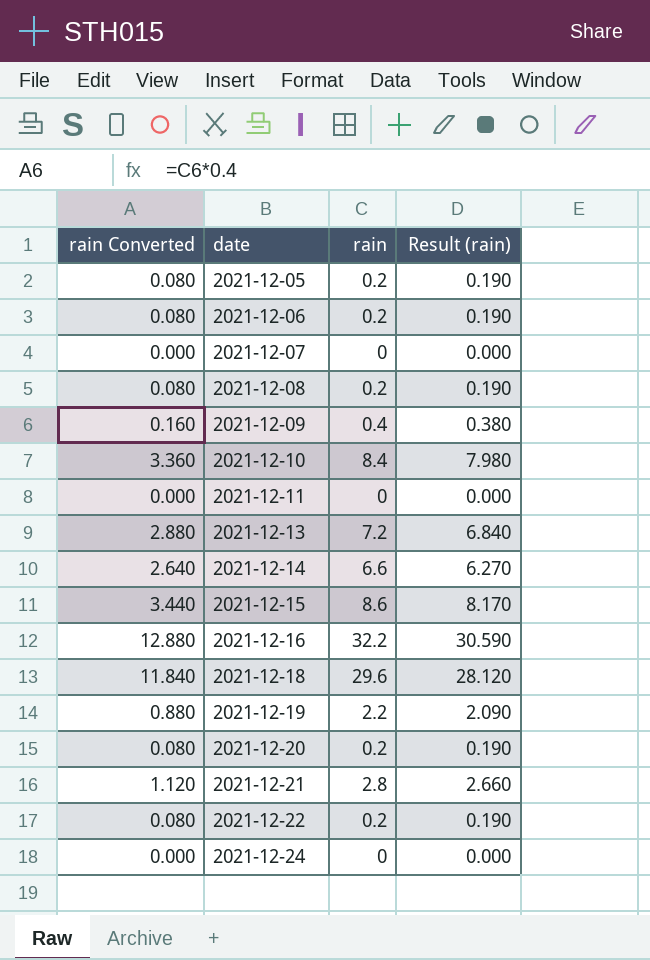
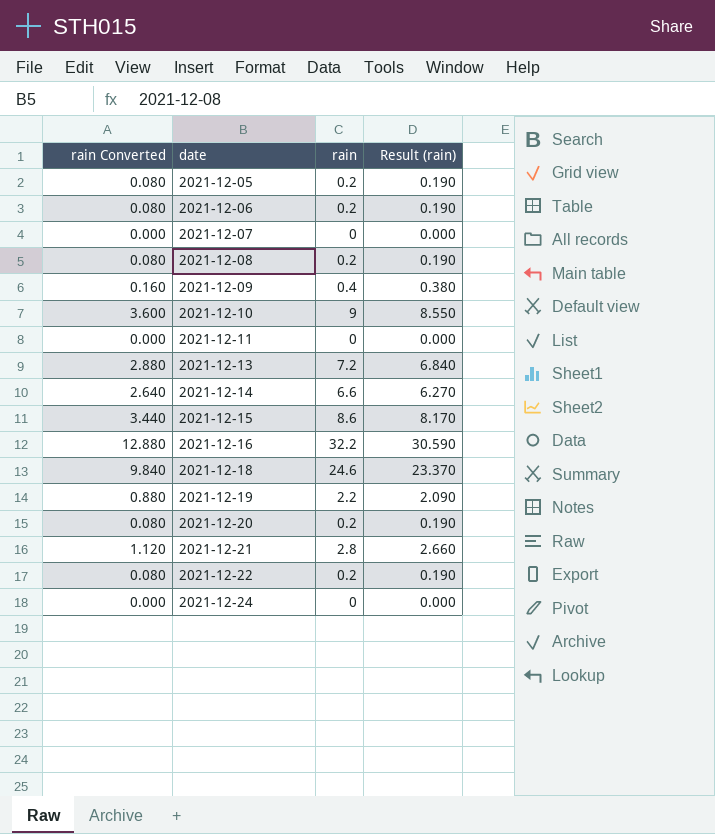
2021-12-10 | rain Converted: 3.360 -> 3.600
2021-12-10 | rain: 8.4 -> 9
2021-12-10 | Result (rain): 7.980 -> 8.550
2021-12-18 | rain Converted: 11.840 -> 9.840
2021-12-18 | rain: 29.6 -> 24.6
2021-12-18 | Result (rain): 28.120 -> 23.370

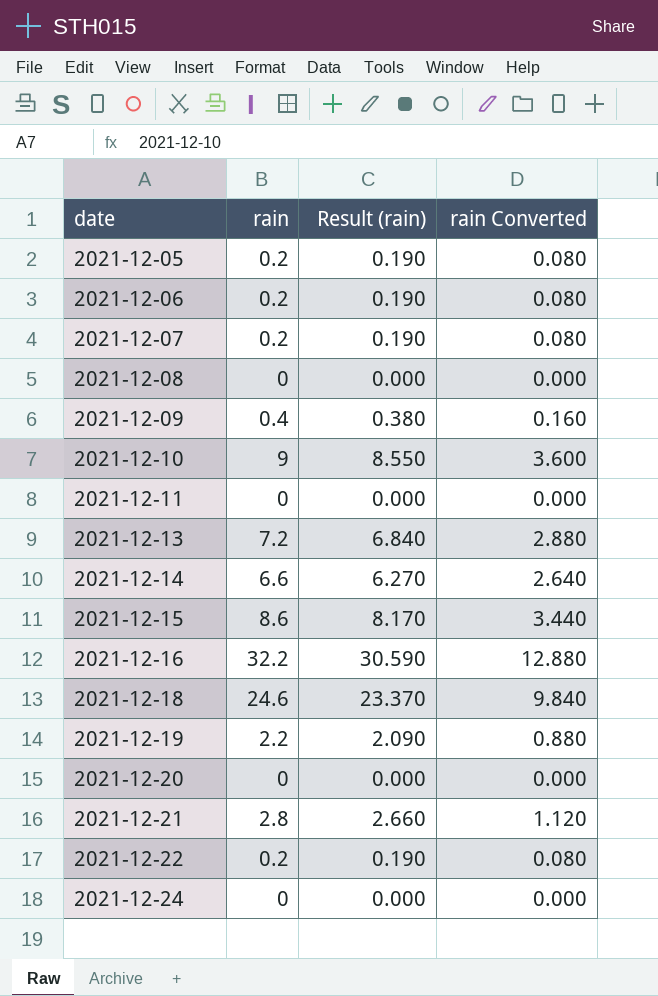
column rain Converted | position: 1 -> 4
2021-12-07 | rain: 0 -> 0.2
2021-12-07 | Result (rain): 0.000 -> 0.190
2021-12-07 | rain Converted: 0.000 -> 0.080
2021-12-08 | rain: 0.2 -> 0
2021-12-08 | Result (rain): 0.190 -> 0.000
2021-12-08 | rain Converted: 0.080 -> 0.000
2021-12-20 | rain: 0.2 -> 0
2021-12-20 | Result (rain): 0.190 -> 0.000
2021-12-20 | rain Converted: 0.080 -> 0.000

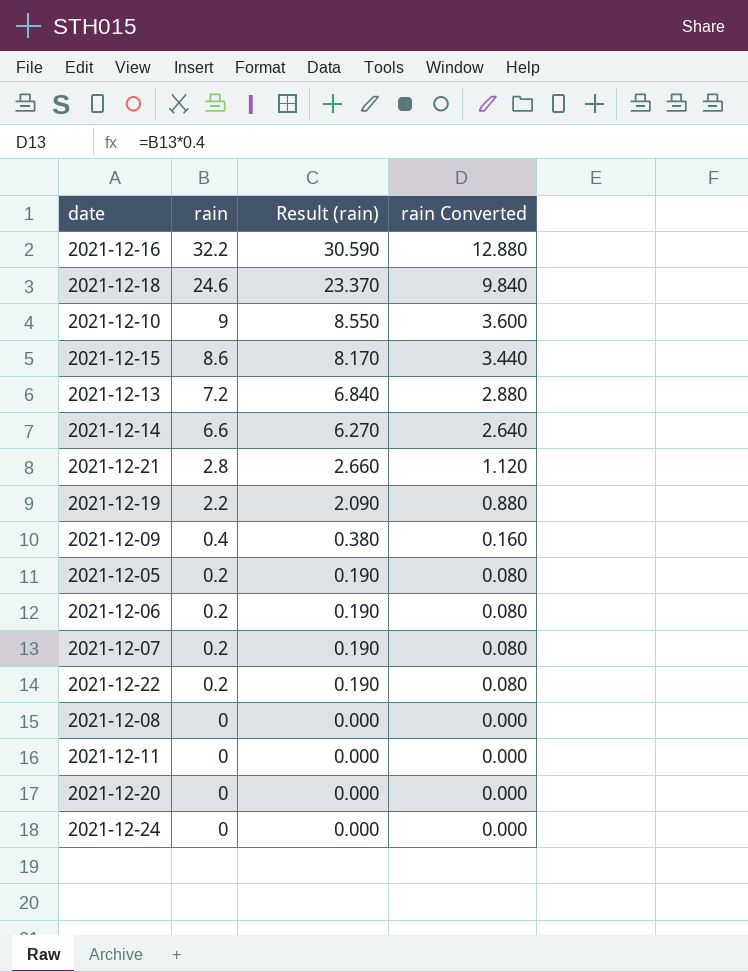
row order: date ascending -> rain descending

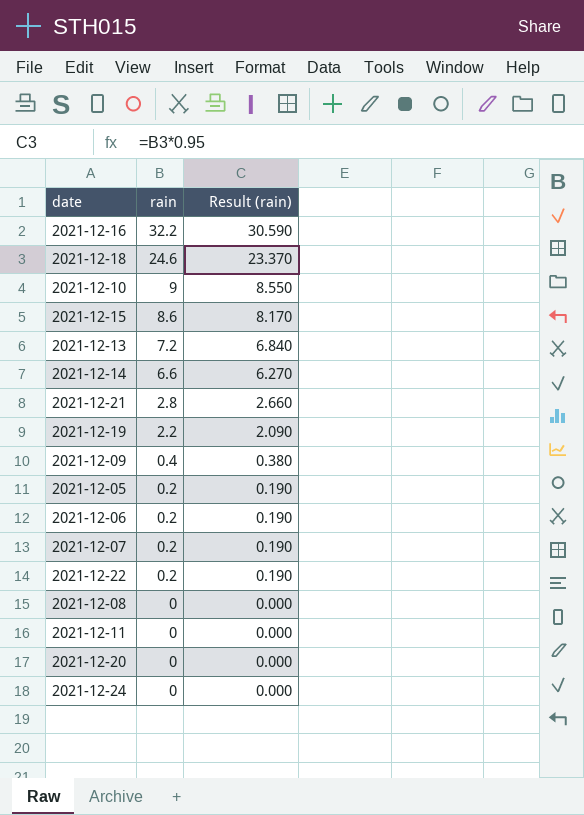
column rain Converted | formula: [rain] * 0.4 -> none

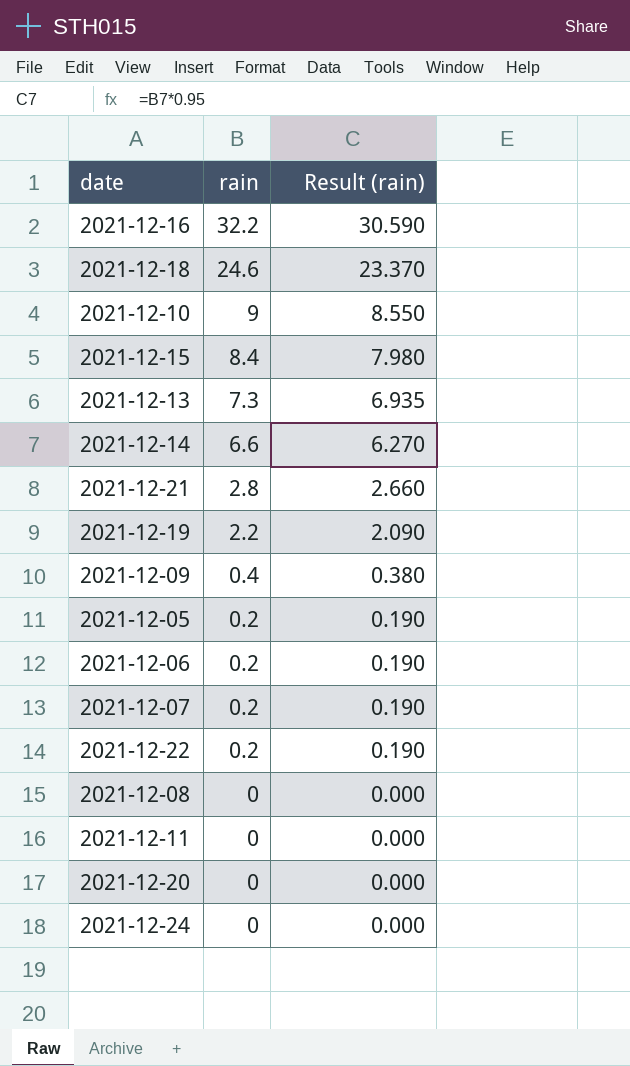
2021-12-15 | rain: 8.6 -> 8.4
2021-12-15 | Result (rain): 8.170 -> 7.980
2021-12-13 | rain: 7.2 -> 7.3
2021-12-13 | Result (rain): 6.840 -> 6.935

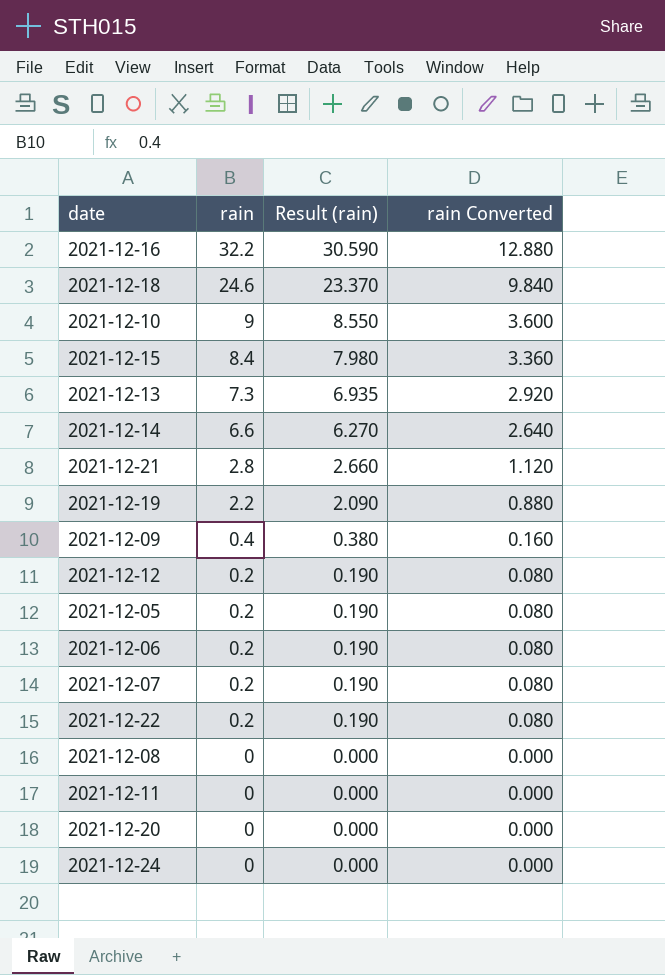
column rain Converted | formula: none -> [rain] * 0.4
row 2021-12-12: none -> 0.2 | 0.190 | 0.080

